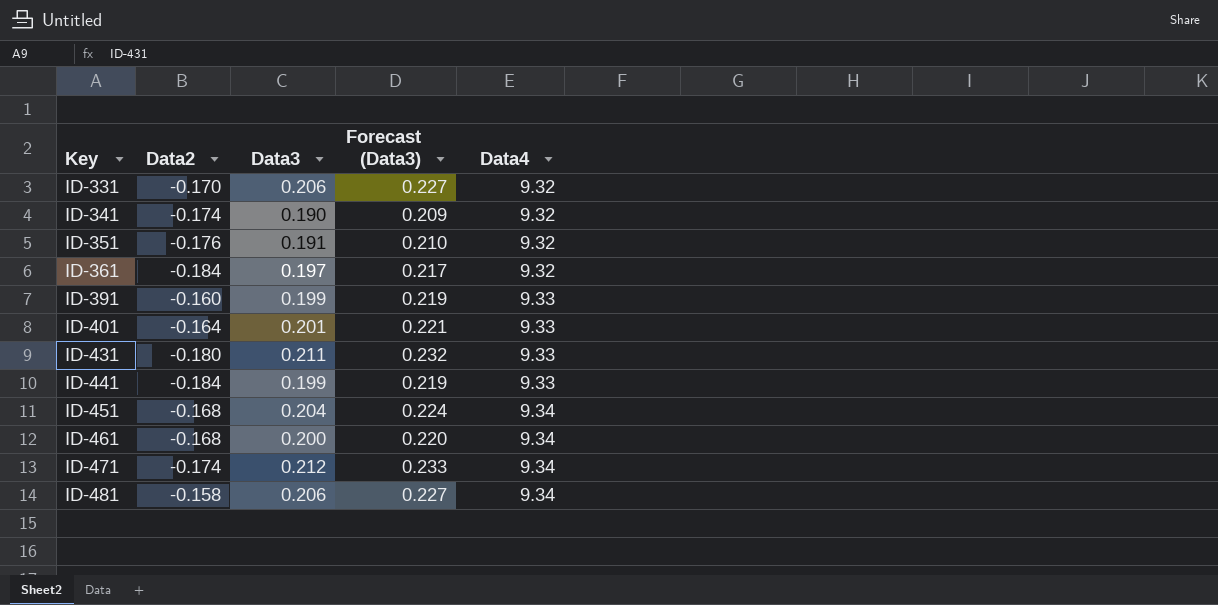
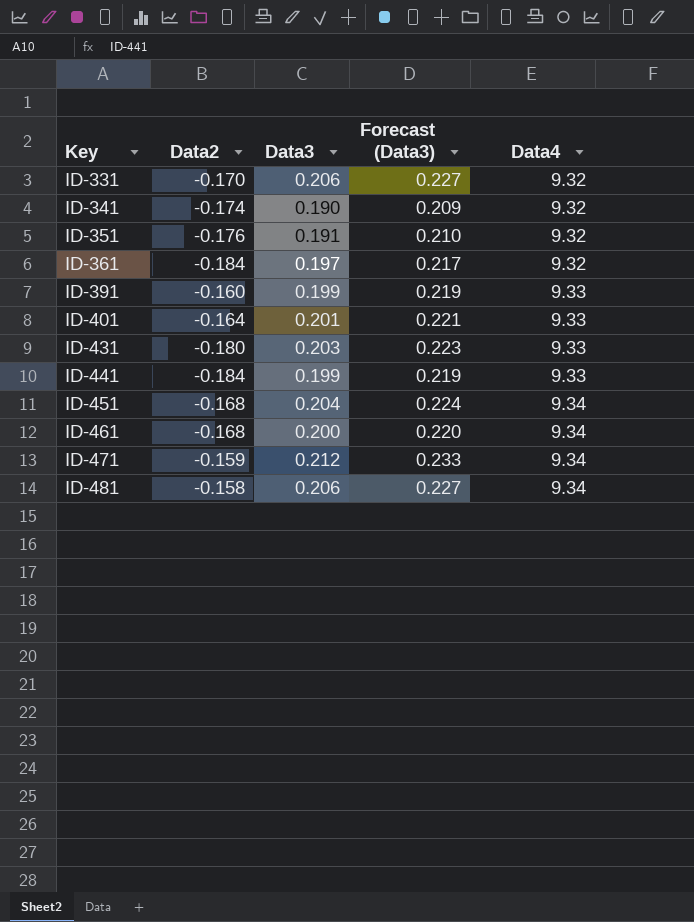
ID-431 | Data3: 0.211 -> 0.203
ID-431 | Forecast (Data3): 0.232 -> 0.223
ID-471 | Data2: -0.174 -> -0.159

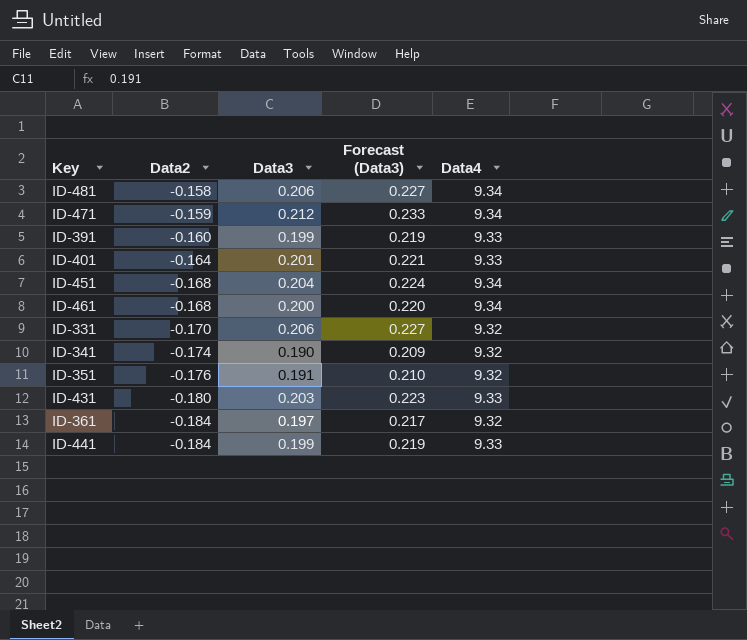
row order: Key ascending -> Data2 descending

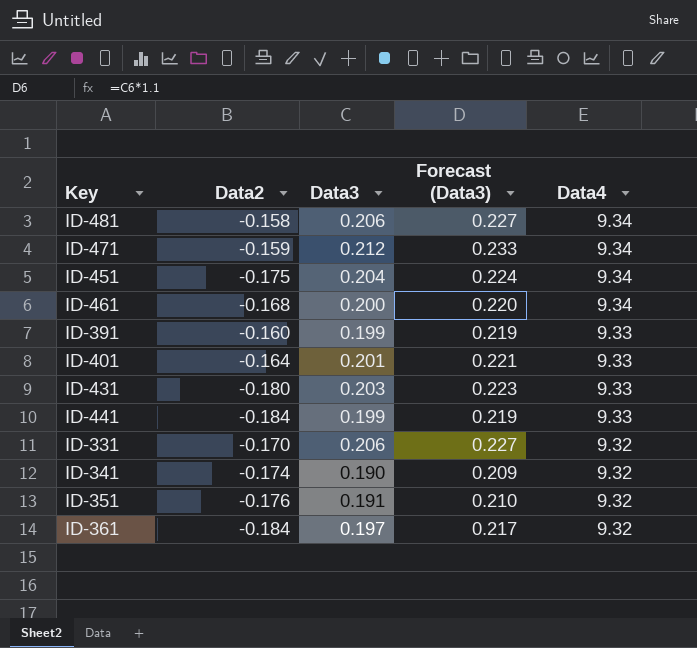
row order: Data2 descending -> Data4 descending
ID-451 | Data2: -0.168 -> -0.175

